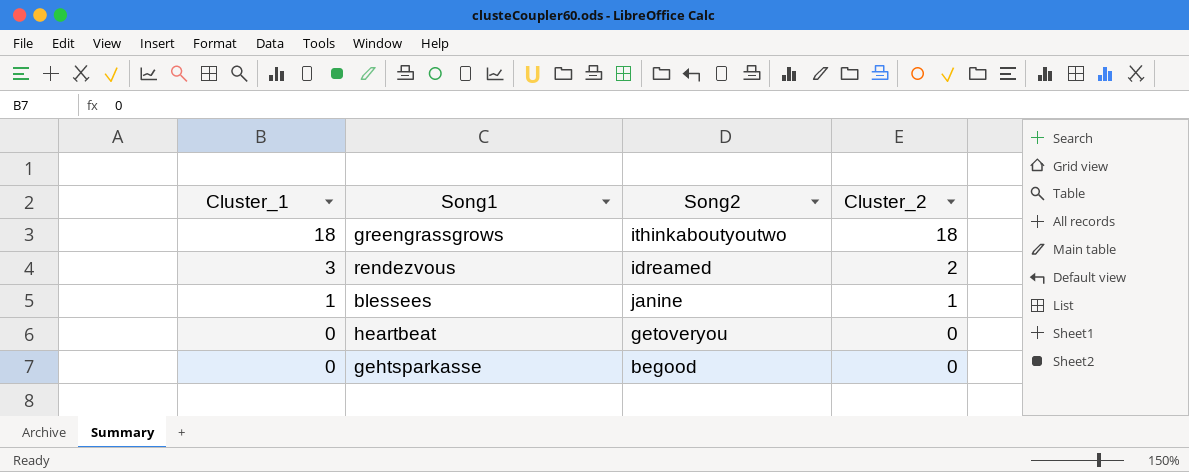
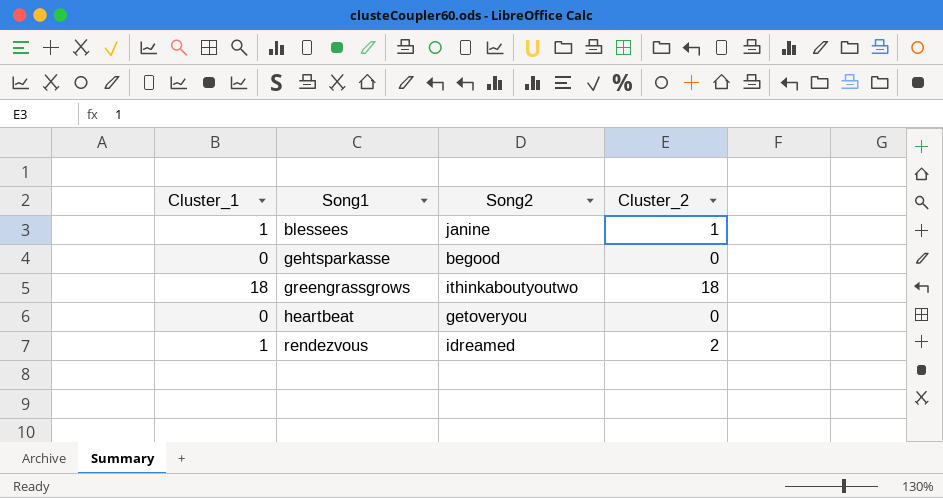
row order: Cluster_1 descending -> Song1 ascending
rendezvous | Cluster_1: 3 -> 1

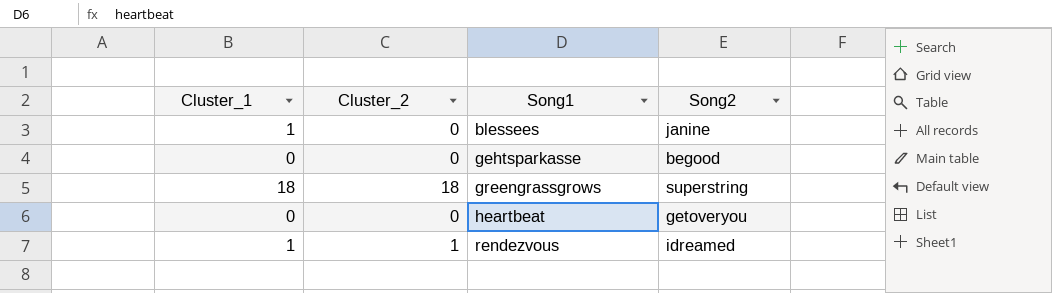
column Cluster_2 | position: 4 -> 2
blessees | Cluster_2: 1 -> 0
greengrassgrows | Song2: ithinkaboutyoutwo -> superstring
rendezvous | Cluster_2: 2 -> 1

